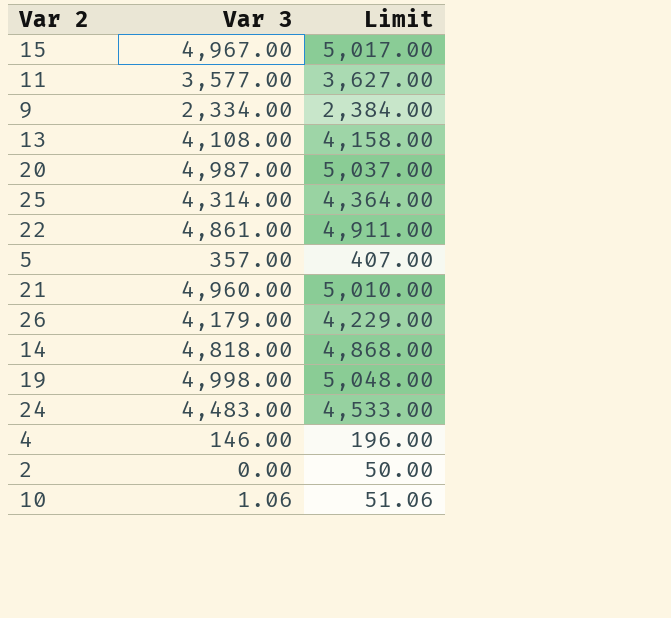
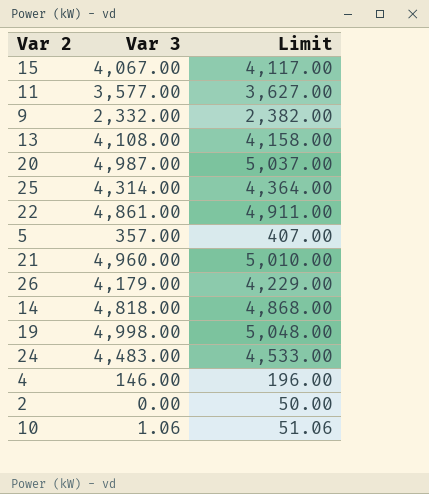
15 | Var 3: 4,967.00 -> 4,067.00
15 | Limit: 5,017.00 -> 4,117.00
9 | Var 3: 2,334.00 -> 2,332.00
9 | Limit: 2,384.00 -> 2,382.00

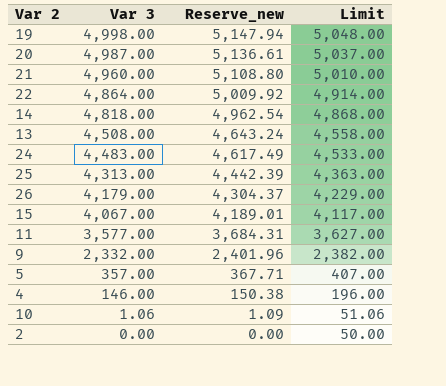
row order: none -> Var 3 descending
column Reserve_new | formula: none -> [Var 3] * 1.03
22 | Var 3: 4,861.00 -> 4,864.00
22 | Limit: 4,911.00 -> 4,914.00
13 | Var 3: 4,108.00 -> 4,508.00
13 | Limit: 4,158.00 -> 4,558.00
25 | Var 3: 4,314.00 -> 4,313.00
25 | Limit: 4,364.00 -> 4,363.00

